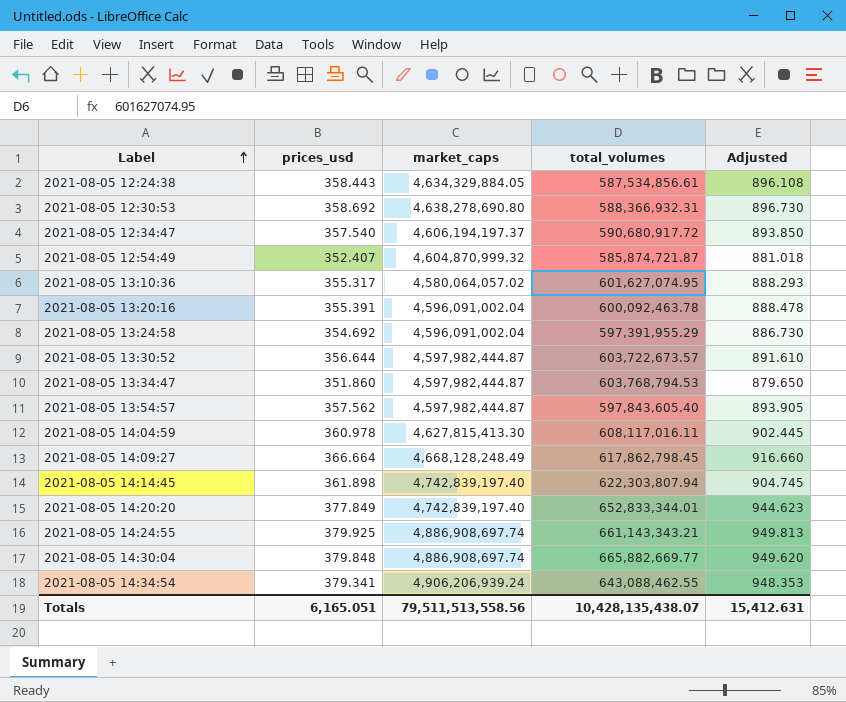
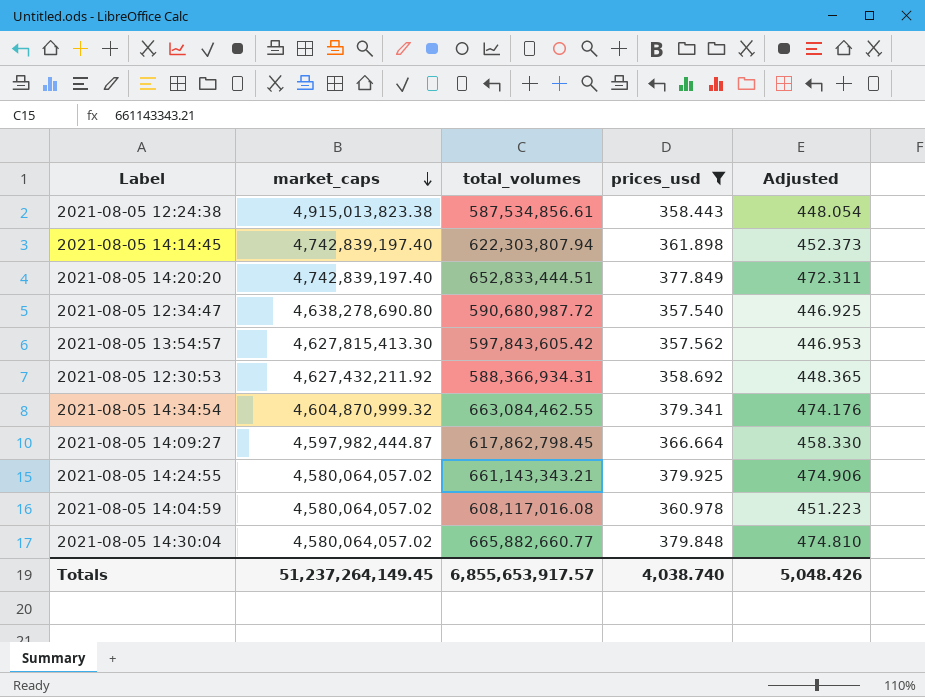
filter: none -> prices_usd >= 357.540
row order: Label ascending -> market_caps descending
column prices_usd | position: 2 -> 4
column Adjusted | formula: [prices_usd] * 2.5 -> [prices_usd] * 1.25
2021-08-05 12:24:38 | market_caps: 4,634,329,884.05 -> 4,915,013,823.38
2021-08-05 14:20:20 | total_volumes: 652,833,344.01 -> 652,833,444.51
2021-08-05 12:34:47 | market_caps: 4,606,194,197.37 -> 4,638,278,690.80
2021-08-05 12:34:47 | total_volumes: 590,680,917.72 -> 590,680,987.72
2021-08-05 13:54:57 | market_caps: 4,597,982,444.87 -> 4,627,815,413.30
2021-08-05 13:54:57 | total_volumes: 597,843,605.40 -> 597,843,605.42
2021-08-05 12:30:53 | market_caps: 4,638,278,690.80 -> 4,627,432,211.92
2021-08-05 12:30:53 | total_volumes: 588,366,932.31 -> 588,366,934.31
2021-08-05 14:34:54 | market_caps: 4,906,206,939.24 -> 4,604,870,999.32
2021-08-05 14:34:54 | total_volumes: 643,088,462.55 -> 663,084,462.55
2021-08-05 14:09:27 | market_caps: 4,668,128,248.49 -> 4,597,982,444.87
2021-08-05 14:24:55 | market_caps: 4,886,908,697.74 -> 4,580,064,057.02
2021-08-05 14:04:59 | market_caps: 4,627,815,413.30 -> 4,580,064,057.02
2021-08-05 14:04:59 | total_volumes: 608,117,016.11 -> 608,117,016.08
2021-08-05 14:30:04 | market_caps: 4,886,908,697.74 -> 4,580,064,057.02
2021-08-05 14:30:04 | total_volumes: 665,882,669.77 -> 665,882,660.77
Totals | market_caps: 79,511,513,558.56 -> 51,237,264,149.45
Totals | total_volumes: 10,428,135,438.07 -> 6,855,653,917.57
Totals | prices_usd: 6,165.051 -> 4,038.740
Totals | Adjusted: 15,412.631 -> 5,048.426

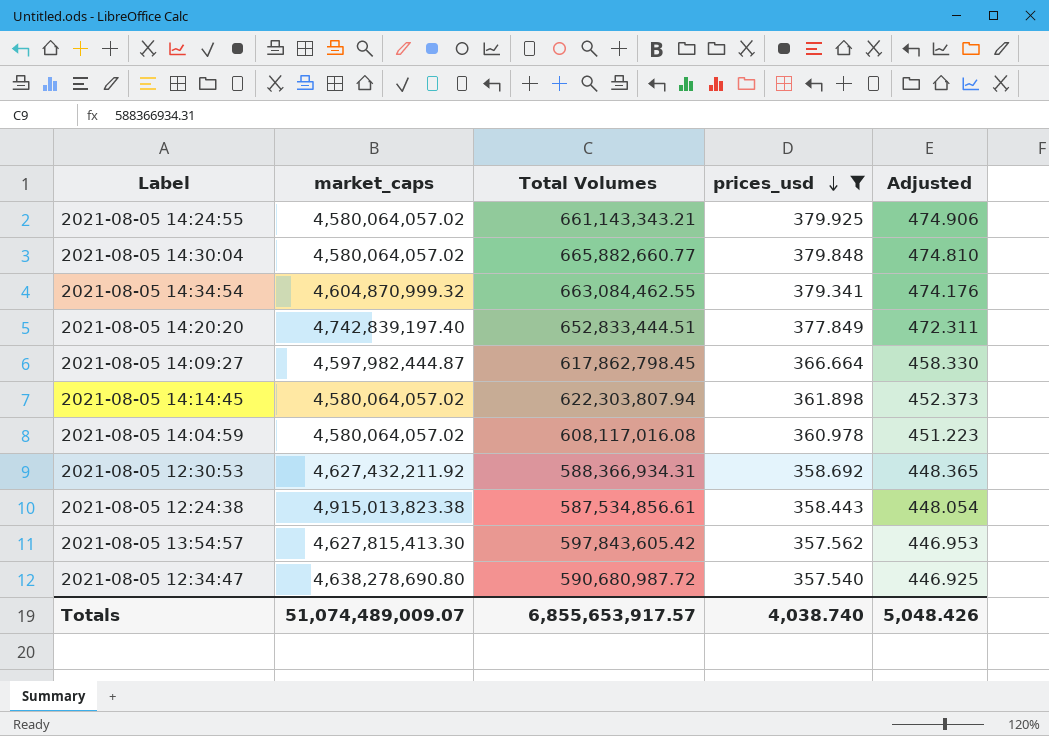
row order: market_caps descending -> prices_usd descending
column name: total_volumes -> Total Volumes
2021-08-05 14:14:45 | market_caps: 4,742,839,197.40 -> 4,580,064,057.02
Totals | market_caps: 51,237,264,149.45 -> 51,074,489,009.07

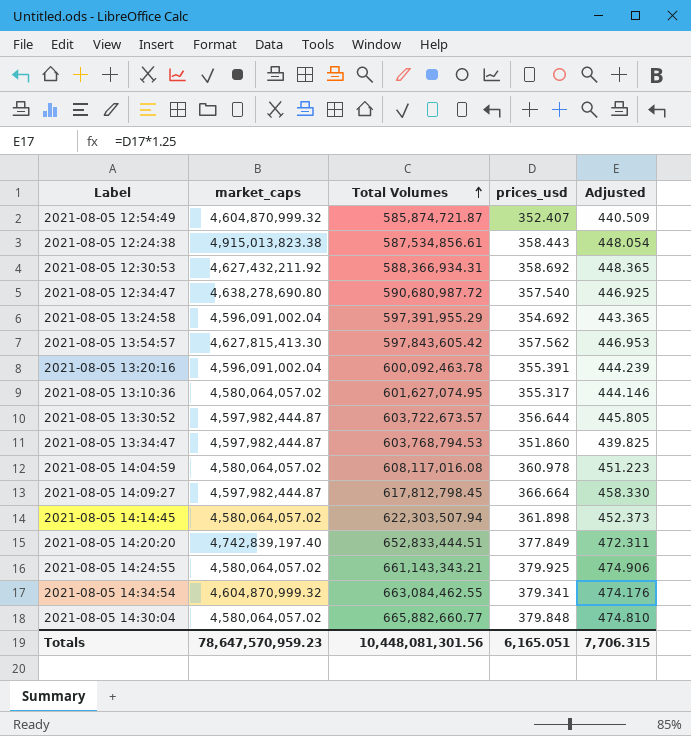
filter: prices_usd >= 357.540 -> none
row order: prices_usd descending -> Total Volumes ascending
2021-08-05 14:09:27 | Total Volumes: 617,862,798.45 -> 617,812,798.45
2021-08-05 14:14:45 | Total Volumes: 622,303,807.94 -> 622,303,507.94
Totals | market_caps: 51,074,489,009.07 -> 78,647,570,959.23
Totals | Total Volumes: 6,855,653,917.57 -> 10,448,081,301.56
Totals | prices_usd: 4,038.740 -> 6,165.051
Totals | Adjusted: 5,048.426 -> 7,706.315

